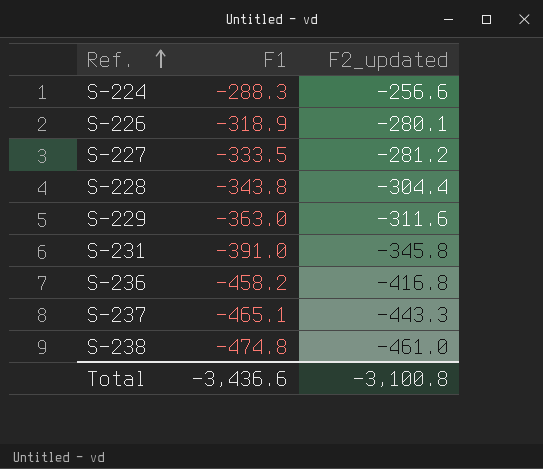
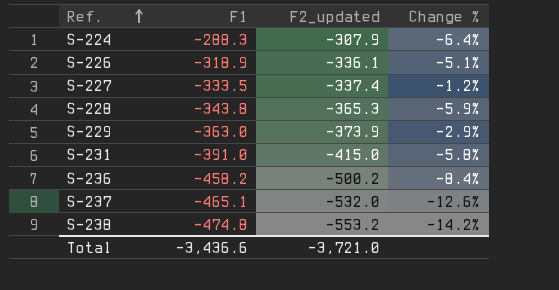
column Change % | formula: none -> ([F1] - [F2_updated]) / [F2_updated]
S-224 | F2_updated: -256.6 -> -307.9
S-226 | F2_updated: -280.1 -> -336.1
S-227 | F2_updated: -281.2 -> -337.4
S-228 | F2_updated: -304.4 -> -365.3
S-229 | F2_updated: -311.6 -> -373.9
S-231 | F2_updated: -345.8 -> -415.0
S-236 | F2_updated: -416.8 -> -500.2
S-237 | F2_updated: -443.3 -> -532.0
S-238 | F2_updated: -461.0 -> -553.2
Total | F2_updated: -3,100.8 -> -3,721.0

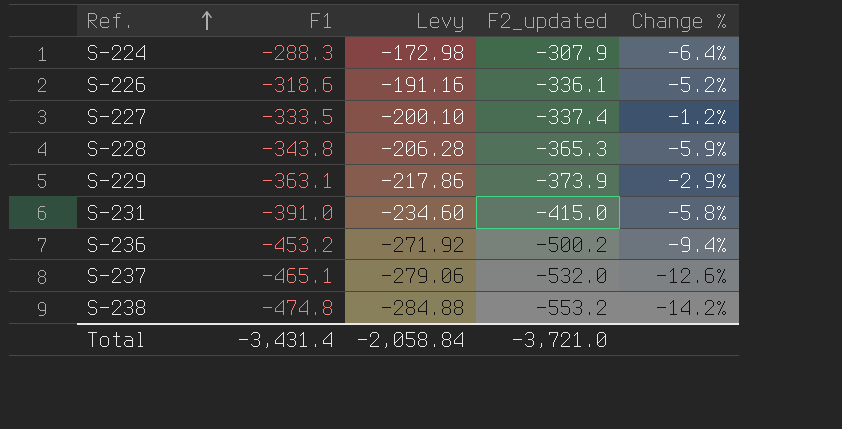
column Levy | formula: none -> [F1] * 0.6
S-226 | F1: -318.9 -> -318.6
S-226 | Change %: -5.1% -> -5.2%
S-229 | F1: -363.0 -> -363.1
S-236 | F1: -458.2 -> -453.2
S-236 | Change %: -8.4% -> -9.4%
Total | F1: -3,436.6 -> -3,431.4

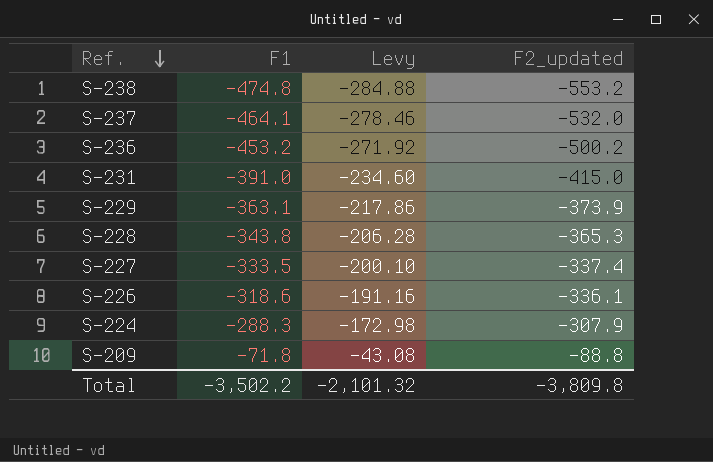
row order: Ref. ascending -> Ref. descending
column Change % | formula: ([F1] - [F2_updated]) / [F2_updated] -> none
S-237 | F1: -465.1 -> -464.1
S-237 | Levy: -279.06 -> -278.46
row S-209: none -> -71.8 | -43.08 | -88.8
Total | F1: -3,431.4 -> -3,502.2
Total | Levy: -2,058.84 -> -2,101.32
Total | F2_updated: -3,721.0 -> -3,809.8

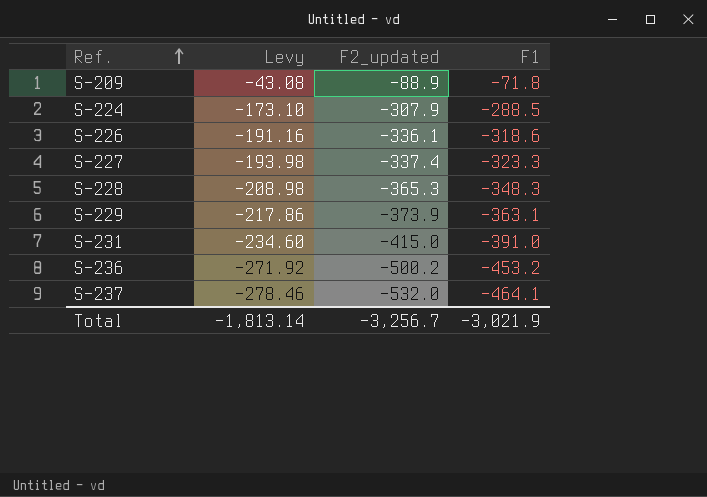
row order: Ref. descending -> Ref. ascending
column F1 | position: 2 -> 4
row S-238: -474.8 | -284.88 | -553.2 -> none
S-209 | F2_updated: -88.8 -> -88.9
S-224 | Levy: -172.98 -> -173.10
S-224 | F1: -288.3 -> -288.5
S-227 | Levy: -200.10 -> -193.98
S-227 | F1: -333.5 -> -323.3
S-228 | Levy: -206.28 -> -208.98
S-228 | F1: -343.8 -> -348.3
Total | Levy: -2,101.32 -> -1,813.14
Total | F2_updated: -3,809.8 -> -3,256.7
Total | F1: -3,502.2 -> -3,021.9

